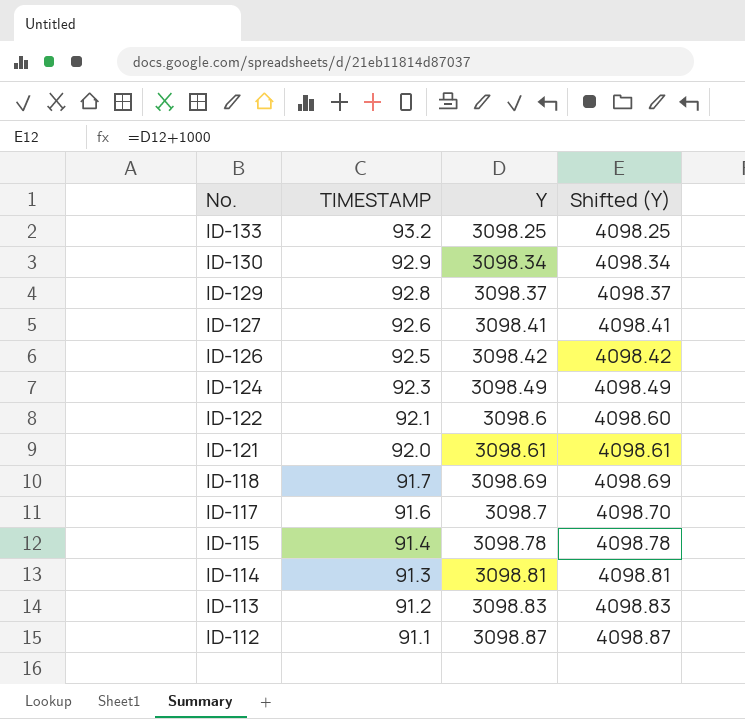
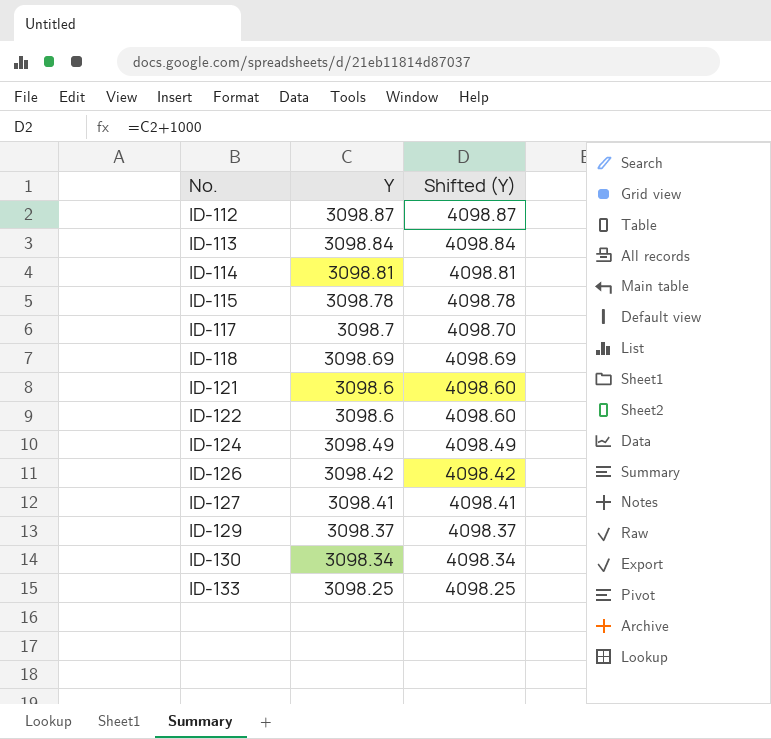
row order: No. descending -> No. ascending
column TIMESTAMP | position: 2 -> none
ID-113 | Y: 3098.83 -> 3098.84
ID-113 | Shifted (Y): 4098.83 -> 4098.84
ID-121 | Y: 3098.61 -> 3098.6
ID-121 | Shifted (Y): 4098.61 -> 4098.60

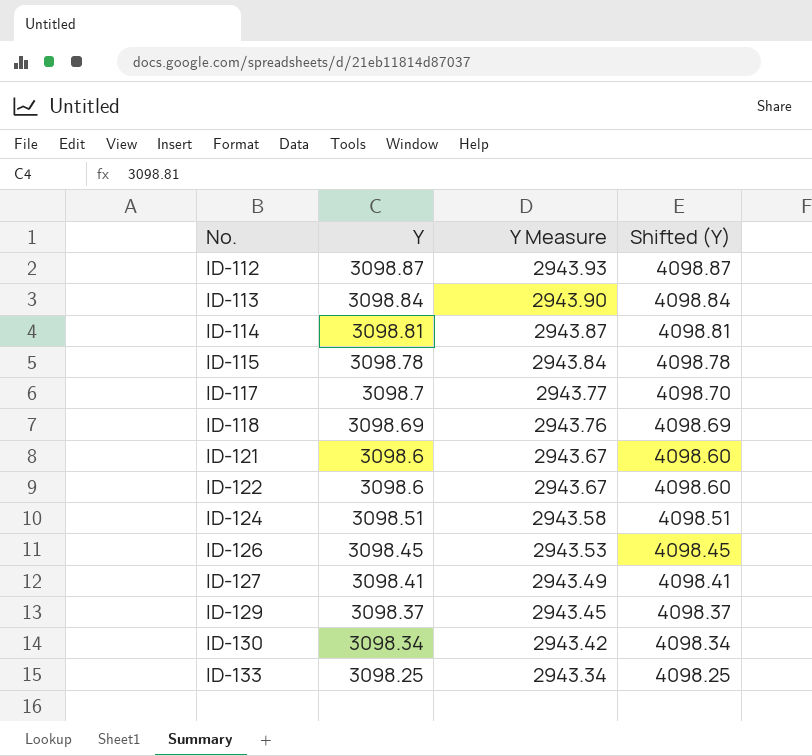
column Y Measure | formula: none -> [Y] * 0.95
ID-124 | Y: 3098.49 -> 3098.51
ID-124 | Shifted (Y): 4098.49 -> 4098.51
ID-126 | Y: 3098.42 -> 3098.45
ID-126 | Shifted (Y): 4098.42 -> 4098.45

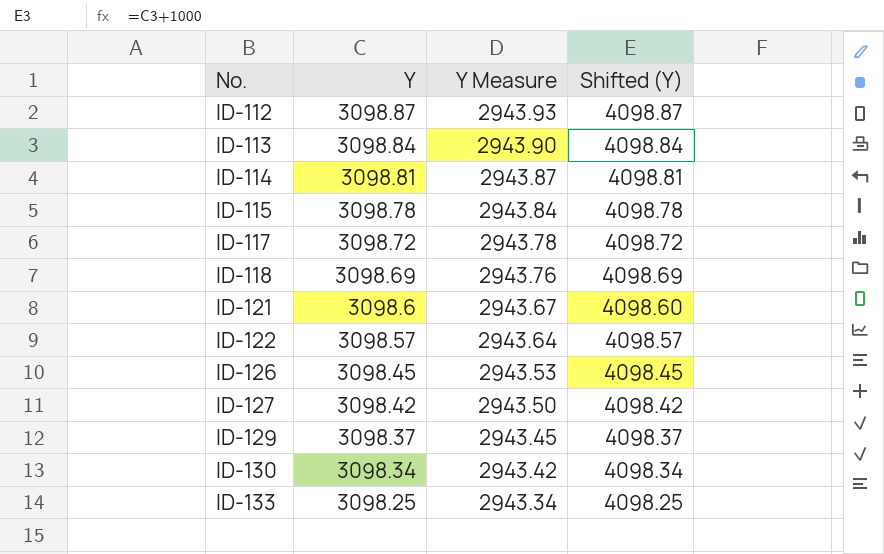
row ID-124: 3098.51 | 2943.58 | 4098.51 -> none
ID-117 | Y: 3098.7 -> 3098.72
ID-117 | Y Measure: 2943.77 -> 2943.78
ID-117 | Shifted (Y): 4098.70 -> 4098.72
ID-122 | Y: 3098.6 -> 3098.57
ID-122 | Y Measure: 2943.67 -> 2943.64
ID-122 | Shifted (Y): 4098.60 -> 4098.57
ID-127 | Y: 3098.41 -> 3098.42
ID-127 | Y Measure: 2943.49 -> 2943.50
ID-127 | Shifted (Y): 4098.41 -> 4098.42

